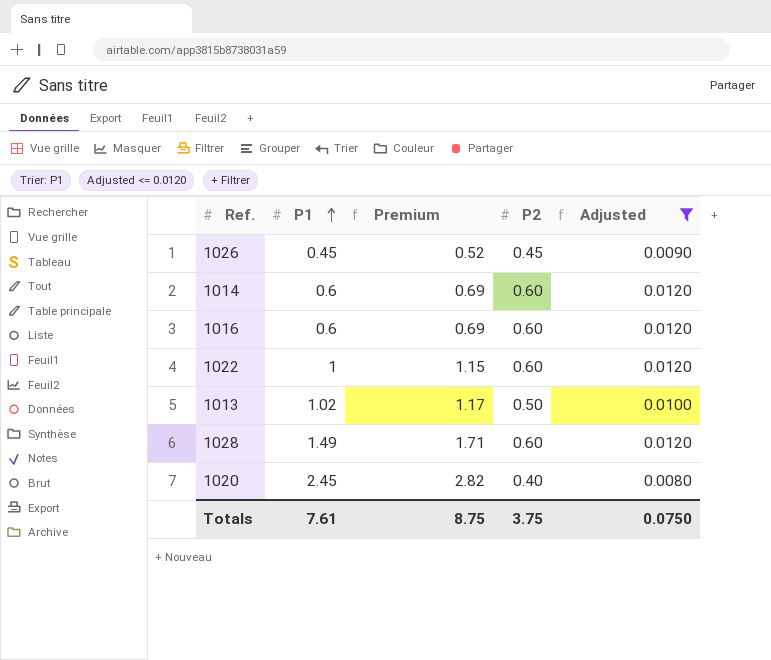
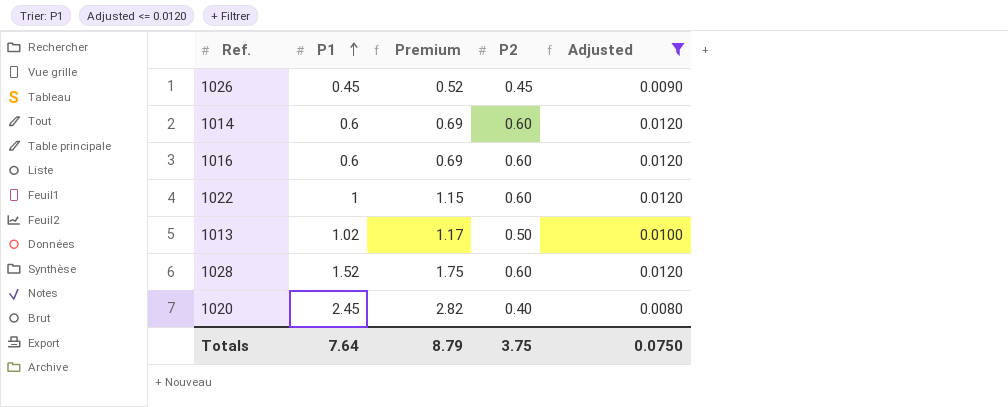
1028 | P1: 1.49 -> 1.52
1028 | Premium: 1.71 -> 1.75
Totals | P1: 7.61 -> 7.64
Totals | Premium: 8.75 -> 8.79

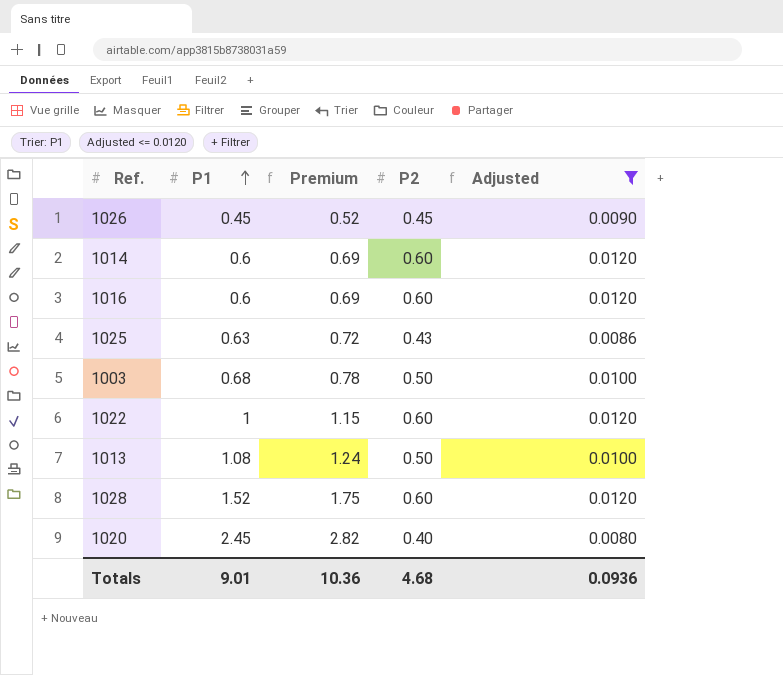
row 1025: none -> 0.63 | 0.72 | 0.43 | 0.0086
row 1003: none -> 0.68 | 0.78 | 0.50 | 0.0100
1013 | P1: 1.02 -> 1.08
1013 | Premium: 1.17 -> 1.24
Totals | P1: 7.64 -> 9.01
Totals | Premium: 8.79 -> 10.36
Totals | P2: 3.75 -> 4.68
Totals | Adjusted: 0.0750 -> 0.0936

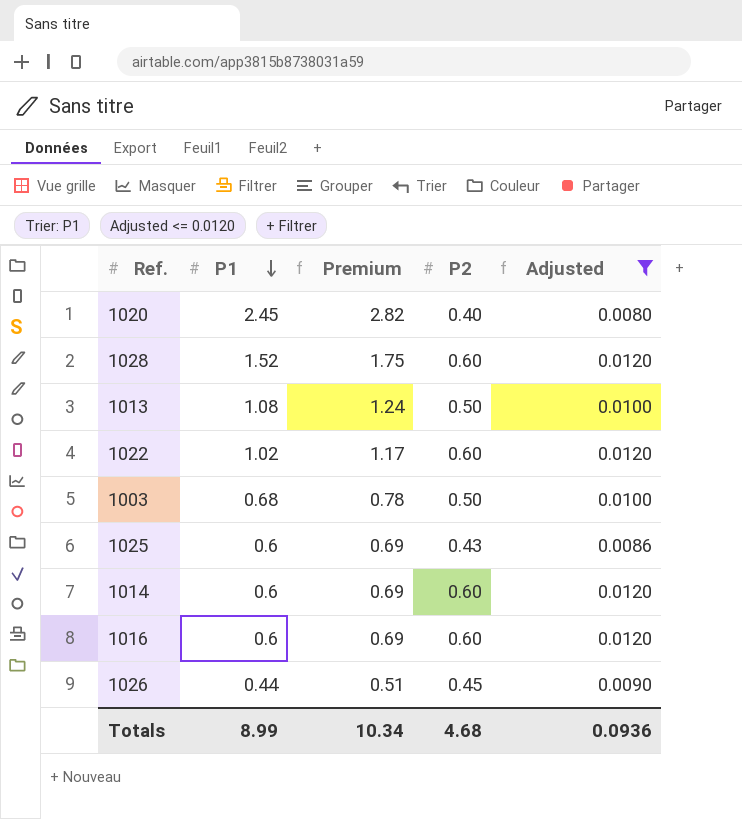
row order: P1 ascending -> P1 descending
1022 | P1: 1 -> 1.02
1022 | Premium: 1.15 -> 1.17
1025 | P1: 0.63 -> 0.6
1025 | Premium: 0.72 -> 0.69
1026 | P1: 0.45 -> 0.44
1026 | Premium: 0.52 -> 0.51
Totals | P1: 9.01 -> 8.99
Totals | Premium: 10.36 -> 10.34

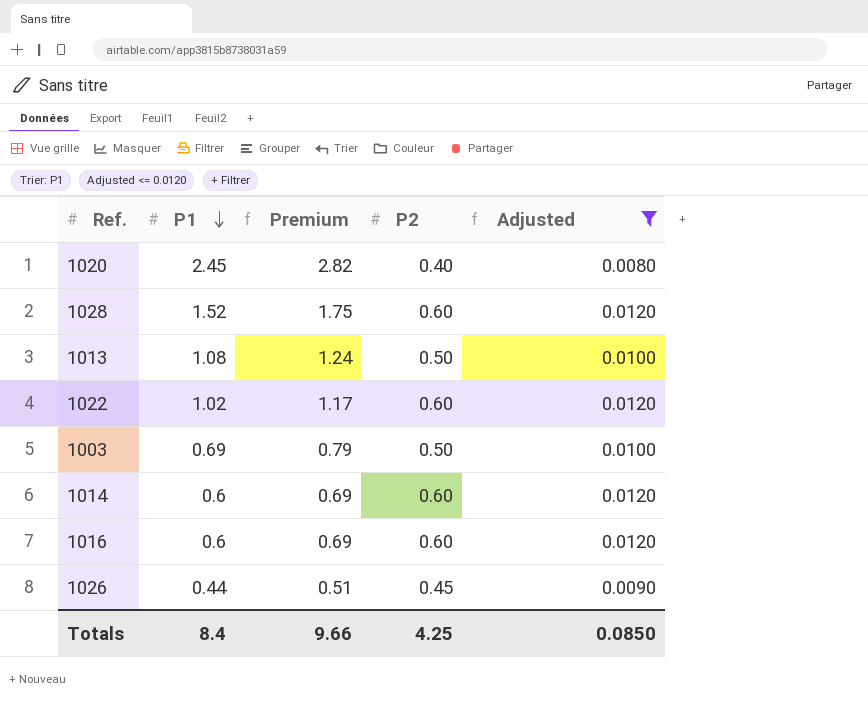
row 1025: 0.6 | 0.69 | 0.43 | 0.0086 -> none
1003 | P1: 0.68 -> 0.69
1003 | Premium: 0.78 -> 0.79
Totals | P1: 8.99 -> 8.4
Totals | Premium: 10.34 -> 9.66
Totals | P2: 4.68 -> 4.25
Totals | Adjusted: 0.0936 -> 0.0850

